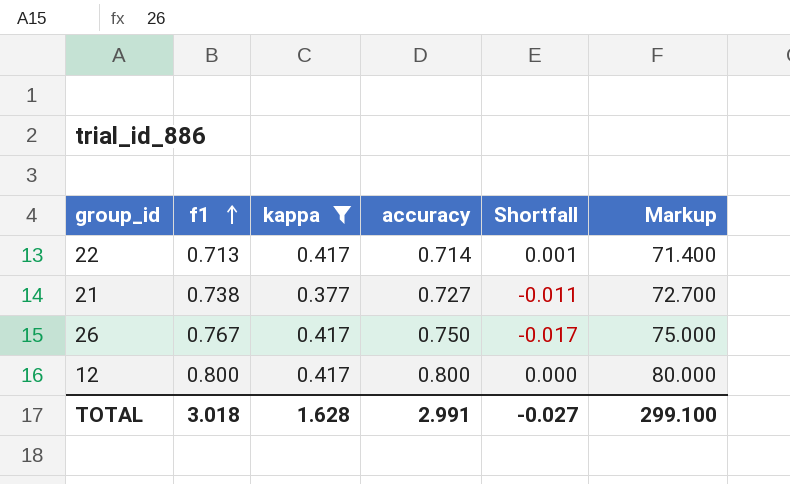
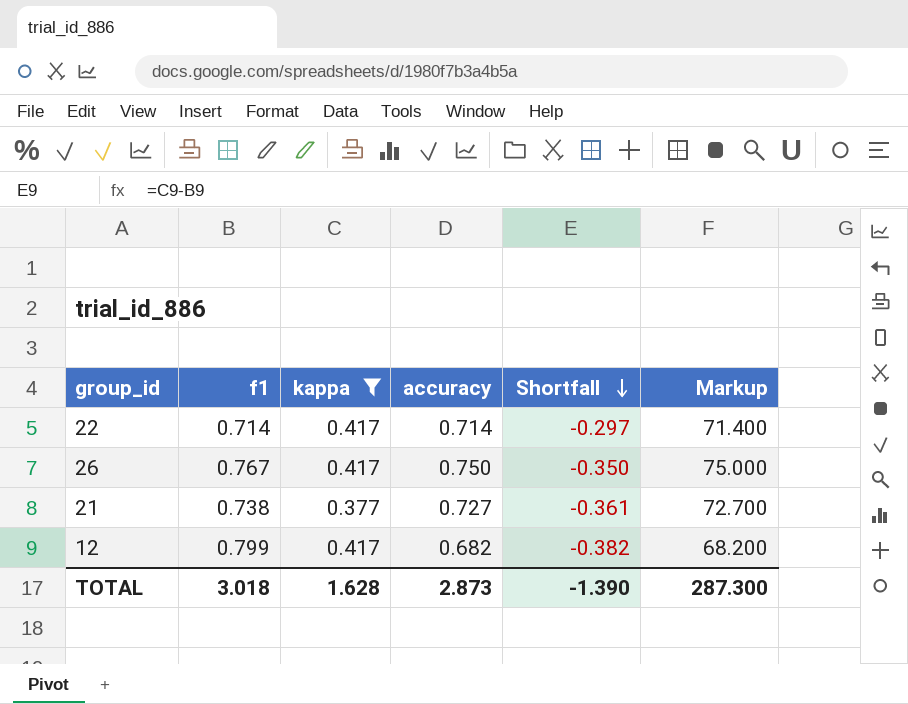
row order: f1 ascending -> Shortfall descending
column Shortfall | formula: [accuracy] - [f1] -> [kappa] - [f1]
22 | f1: 0.713 -> 0.714
12 | f1: 0.800 -> 0.799
12 | accuracy: 0.800 -> 0.682
12 | Markup: 80.000 -> 68.200
TOTAL | accuracy: 2.991 -> 2.873
TOTAL | Shortfall: -0.027 -> -1.390
TOTAL | Markup: 299.100 -> 287.300

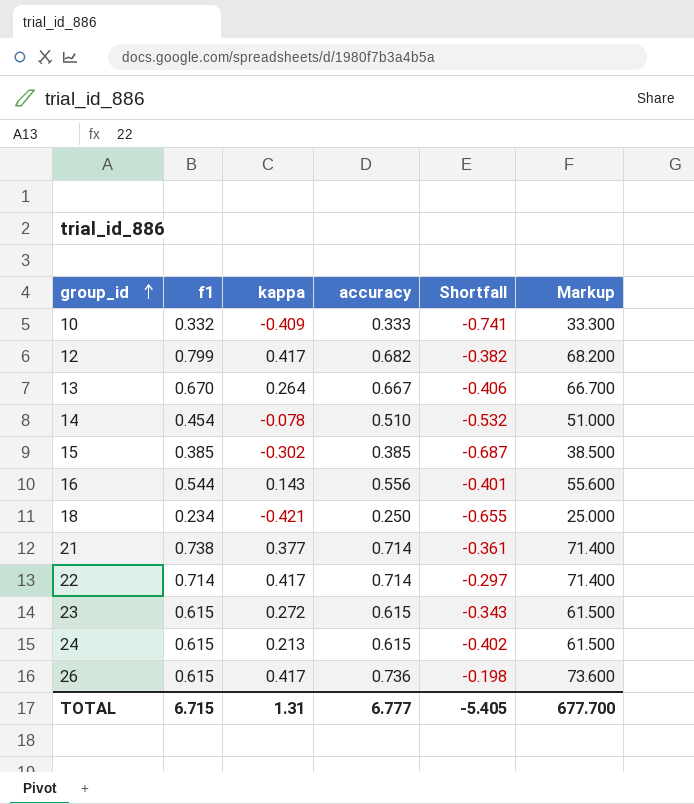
filter: kappa >= 0.377 -> none
row order: Shortfall descending -> group_id ascending
21 | accuracy: 0.727 -> 0.714
21 | Markup: 72.700 -> 71.400
26 | f1: 0.767 -> 0.615
26 | accuracy: 0.750 -> 0.736
26 | Shortfall: -0.350 -> -0.198
26 | Markup: 75.000 -> 73.600
TOTAL | f1: 3.018 -> 6.715
TOTAL | kappa: 1.628 -> 1.31
TOTAL | accuracy: 2.873 -> 6.777
TOTAL | Shortfall: -1.390 -> -5.405
TOTAL | Markup: 287.300 -> 677.700

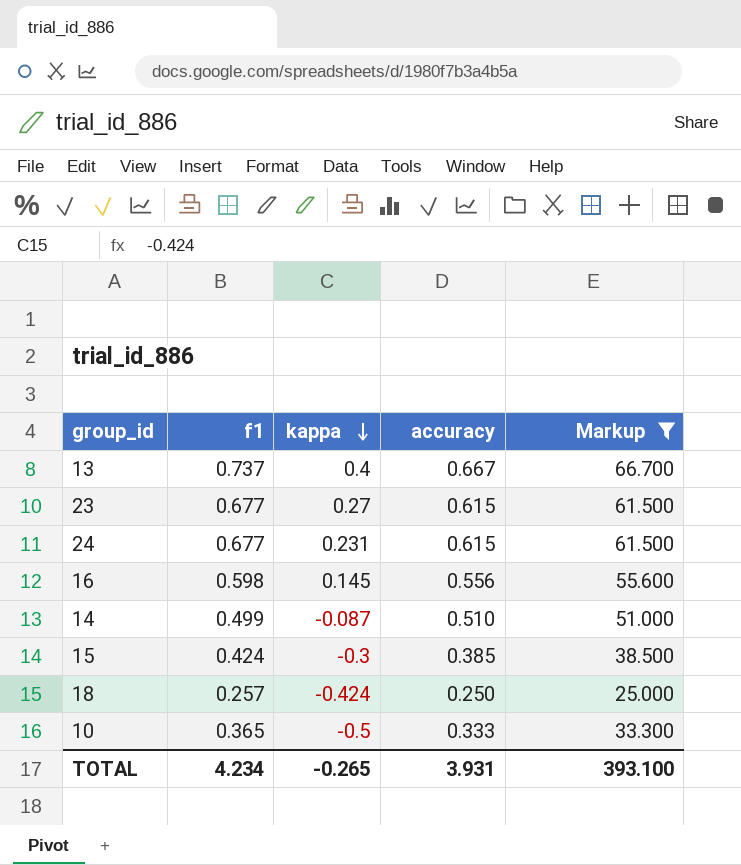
filter: none -> Markup <= 66.700
row order: group_id ascending -> kappa descending
column Shortfall | formula: [kappa] - [f1] -> none
13 | f1: 0.670 -> 0.737
13 | kappa: 0.264 -> 0.4
23 | f1: 0.615 -> 0.677
23 | kappa: 0.272 -> 0.27
24 | f1: 0.615 -> 0.677
24 | kappa: 0.213 -> 0.231
16 | f1: 0.544 -> 0.598
16 | kappa: 0.143 -> 0.145
14 | f1: 0.454 -> 0.499
14 | kappa: -0.078 -> -0.087
15 | f1: 0.385 -> 0.424
15 | kappa: -0.302 -> -0.3
18 | f1: 0.234 -> 0.257
18 | kappa: -0.421 -> -0.424
10 | f1: 0.332 -> 0.365
10 | kappa: -0.409 -> -0.5
TOTAL | f1: 6.715 -> 4.234
TOTAL | kappa: 1.31 -> -0.265
TOTAL | accuracy: 6.777 -> 3.931
TOTAL | Markup: 677.700 -> 393.100

